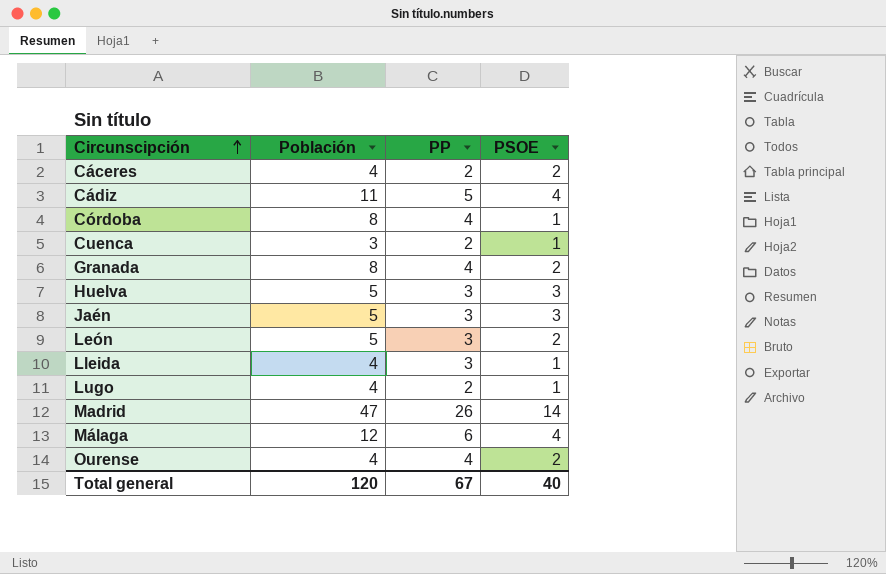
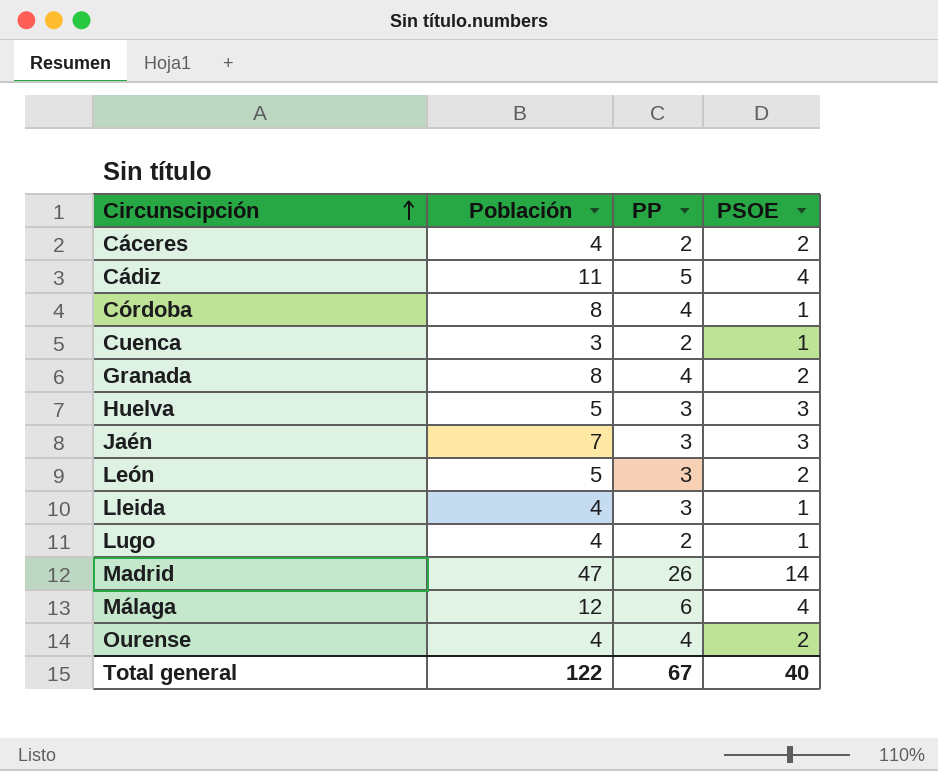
Jaén | Población: 5 -> 7
Total general | Población: 120 -> 122

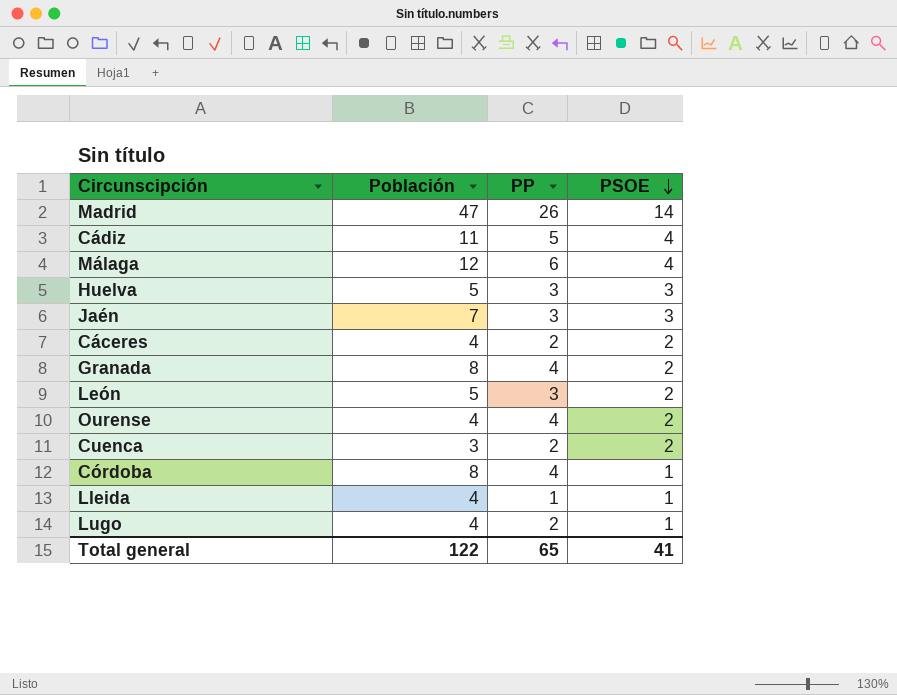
row order: Circunscipción ascending -> PSOE descending
Cuenca | PSOE: 1 -> 2
Lleida | PP: 3 -> 1
Total general | PP: 67 -> 65
Total general | PSOE: 40 -> 41

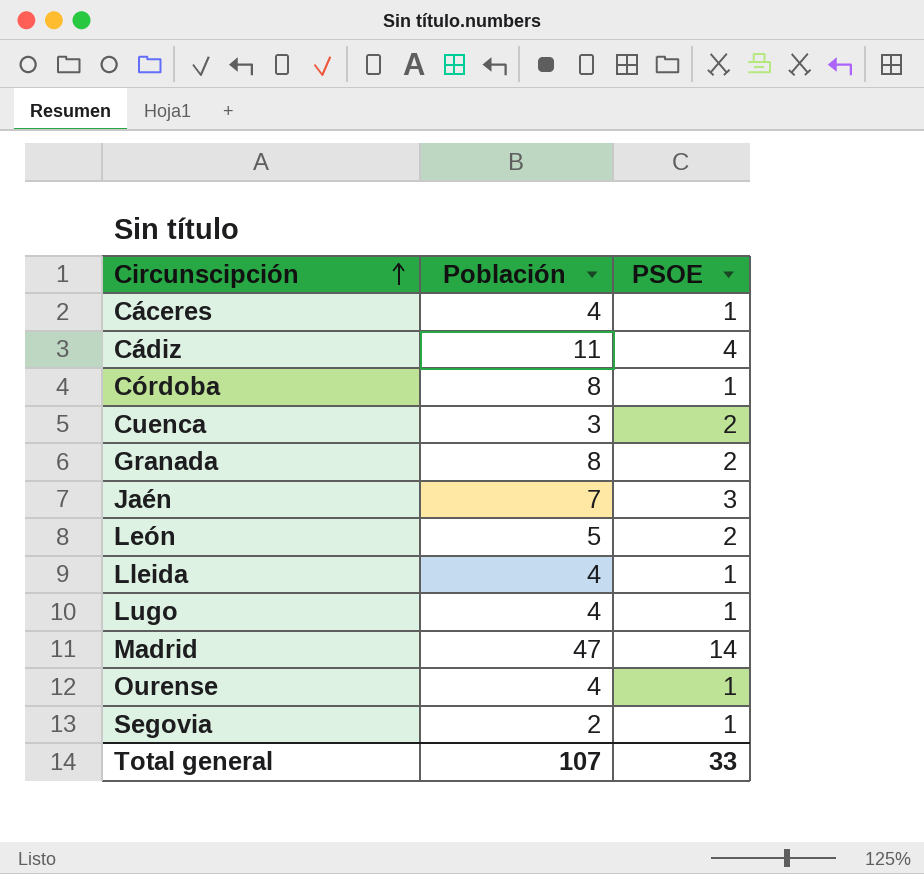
row order: PSOE descending -> Circunscipción ascending
column PP | position: 3 -> none
row Málaga: 12 | 6 | 4 -> none
row Huelva: 5 | 3 | 3 -> none
Cáceres | PSOE: 2 -> 1
Ourense | PSOE: 2 -> 1
row Segovia: none -> 2 | 1
Total general | Población: 122 -> 107
Total general | PSOE: 41 -> 33

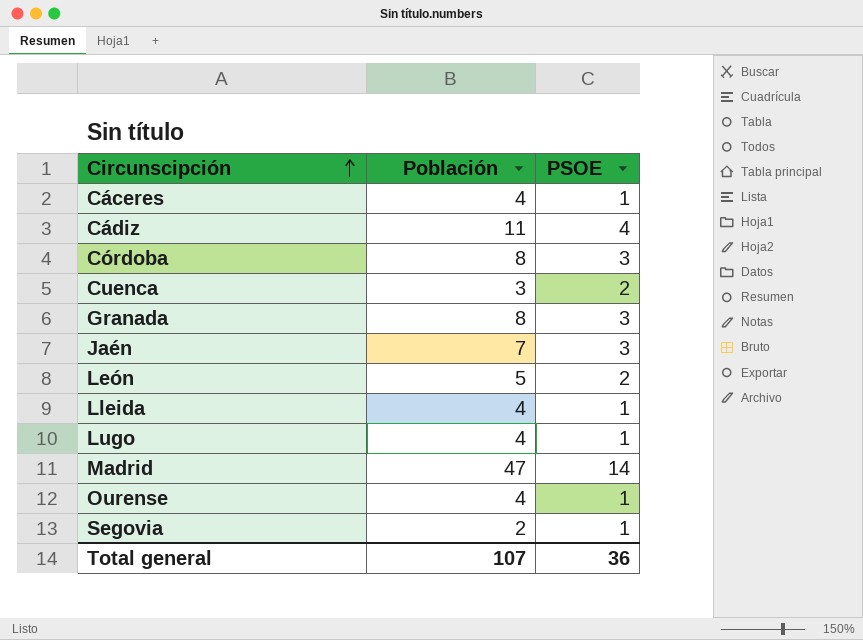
Córdoba | PSOE: 1 -> 3
Granada | PSOE: 2 -> 3
Total general | PSOE: 33 -> 36

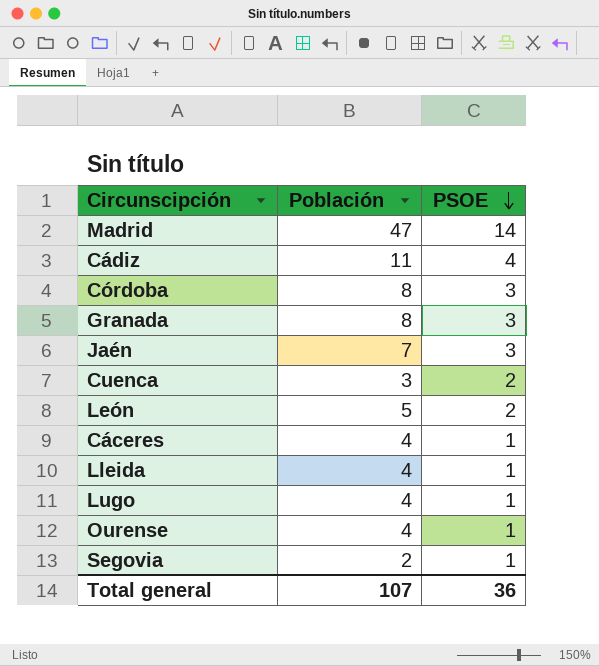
row order: Circunscipción ascending -> PSOE descending

